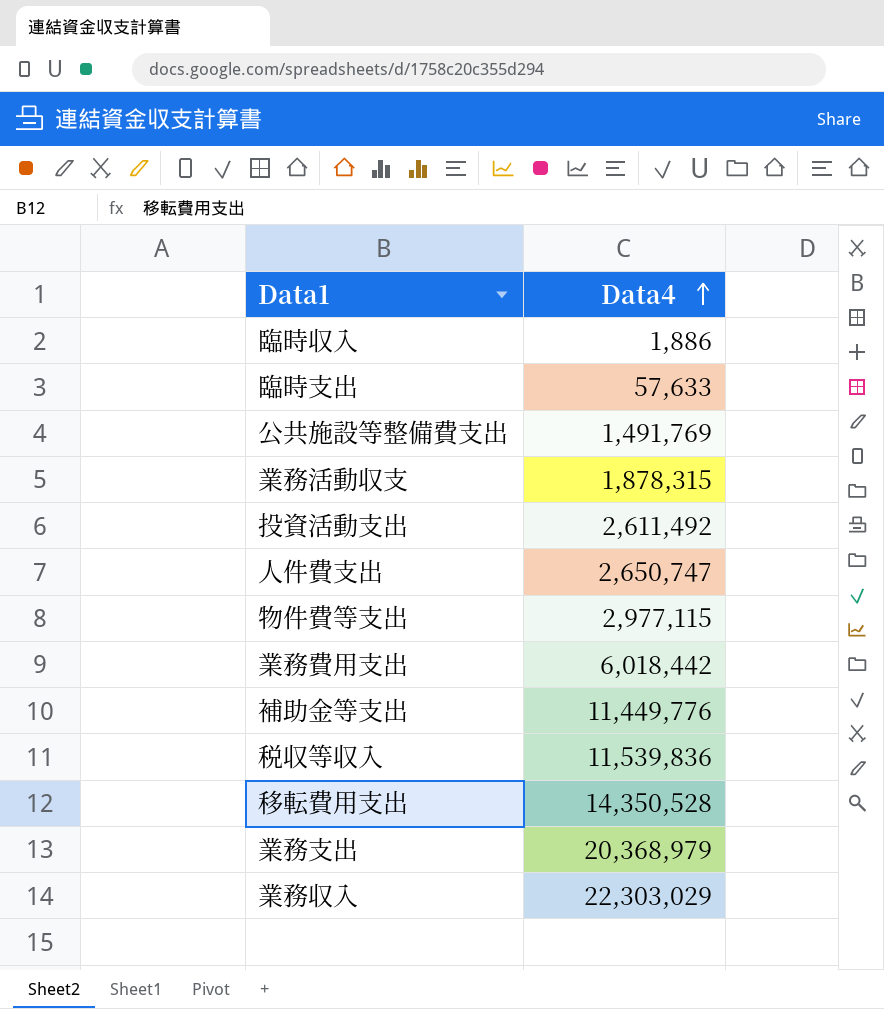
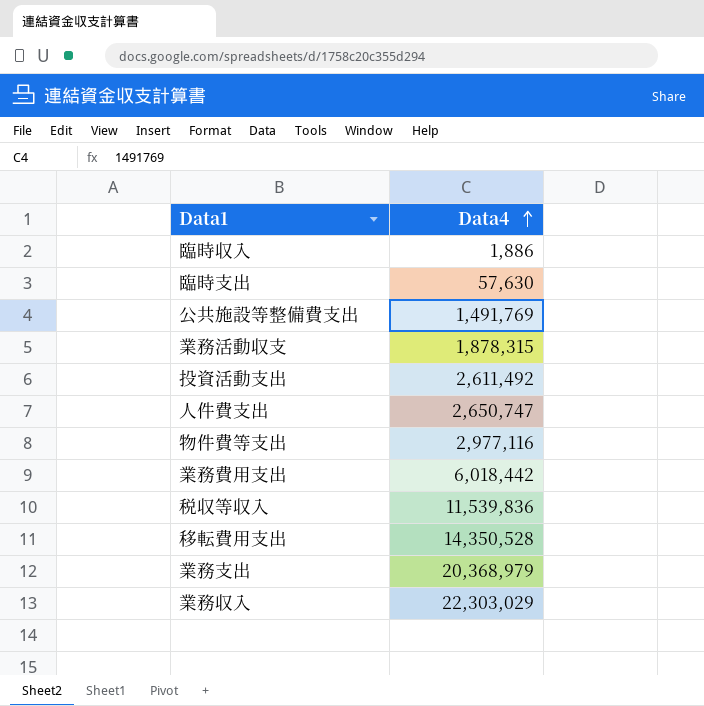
row 補助金等支出: 11,449,776 -> none
臨時支出 | Data4: 57,633 -> 57,630
物件費等支出 | Data4: 2,977,115 -> 2,977,116

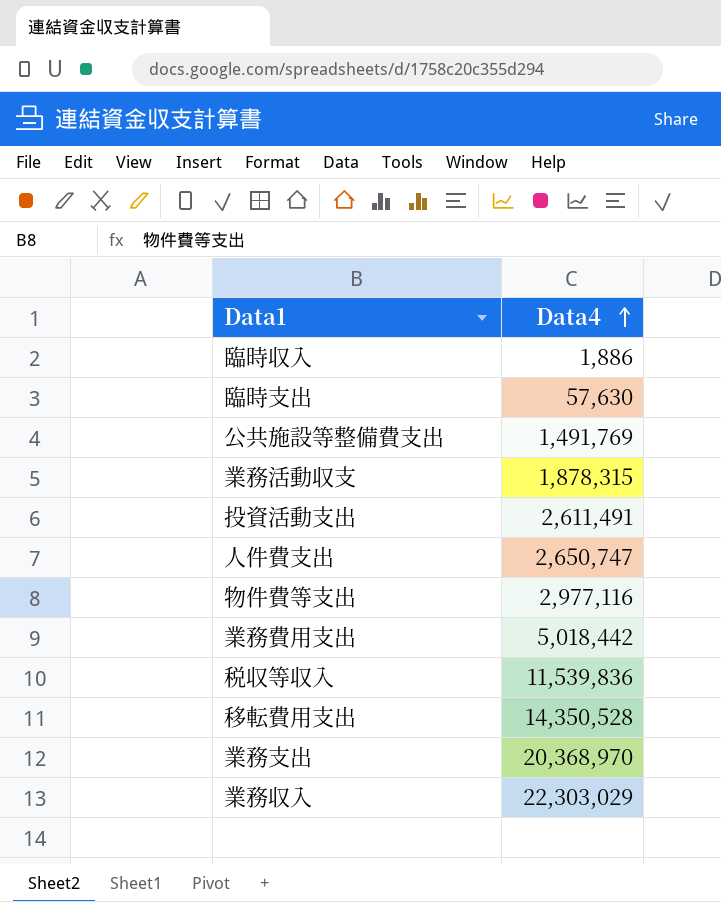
投資活動支出 | Data4: 2,611,492 -> 2,611,491
業務費用支出 | Data4: 6,018,442 -> 5,018,442
業務支出 | Data4: 20,368,979 -> 20,368,970

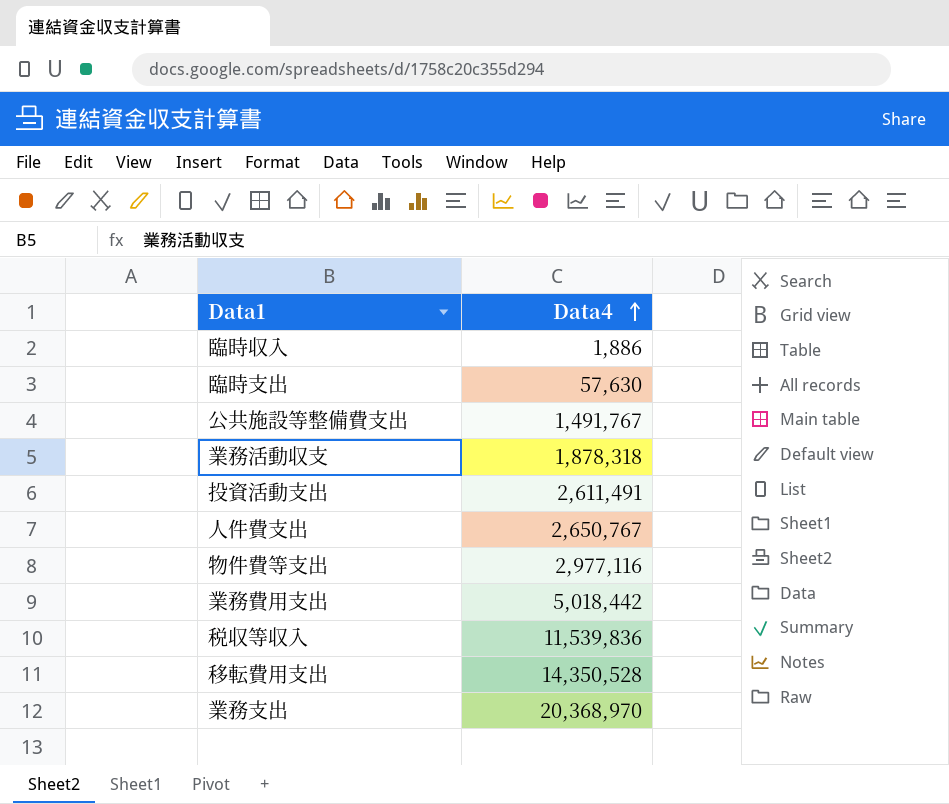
row 業務収入: 22,303,029 -> none
公共施設等整備費支出 | Data4: 1,491,769 -> 1,491,767
業務活動収支 | Data4: 1,878,315 -> 1,878,318
人件費支出 | Data4: 2,650,747 -> 2,650,767

